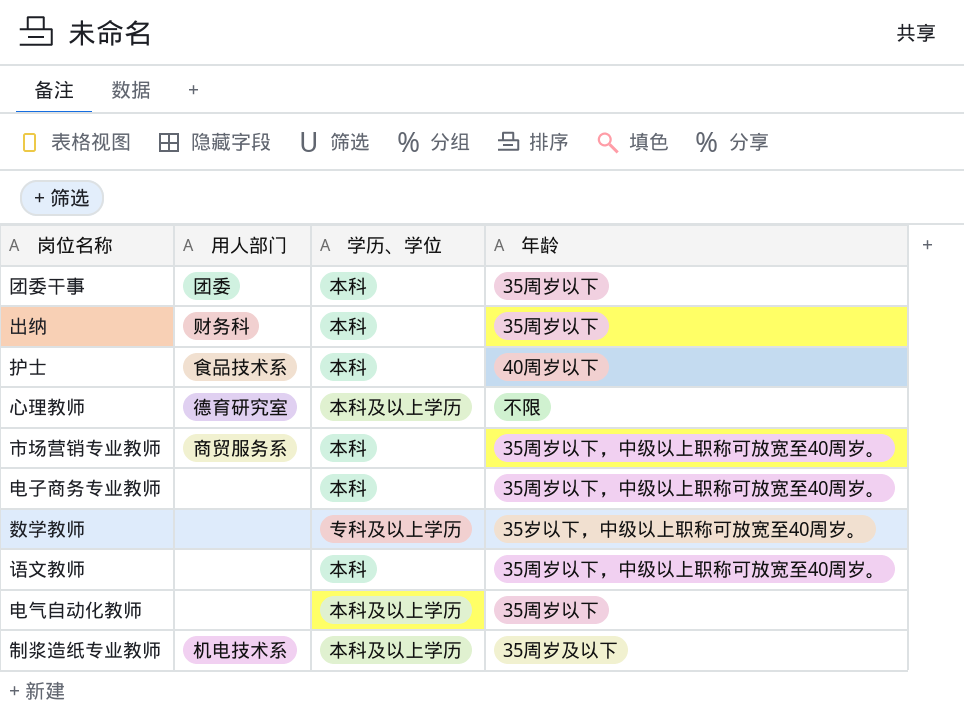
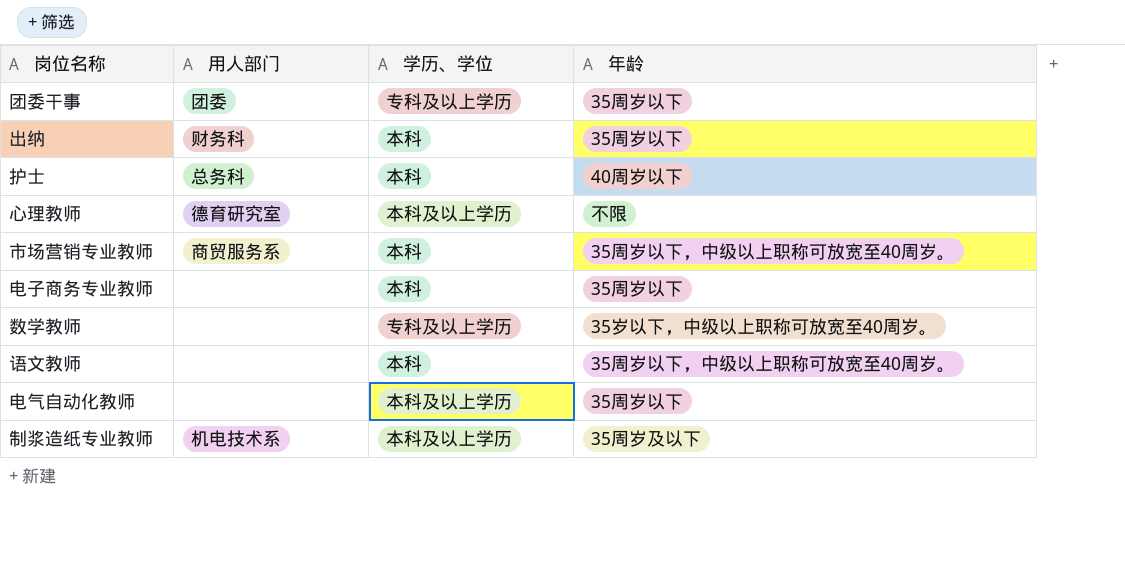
团委干事 | 学历、学位: 本科 -> 专科及以上学历
护士 | 用人部门: 食品技术系 -> 总务科
电子商务专业教师 | 年龄: 35周岁以下，中级以上职称可放宽至40周岁。 -> 35周岁以下

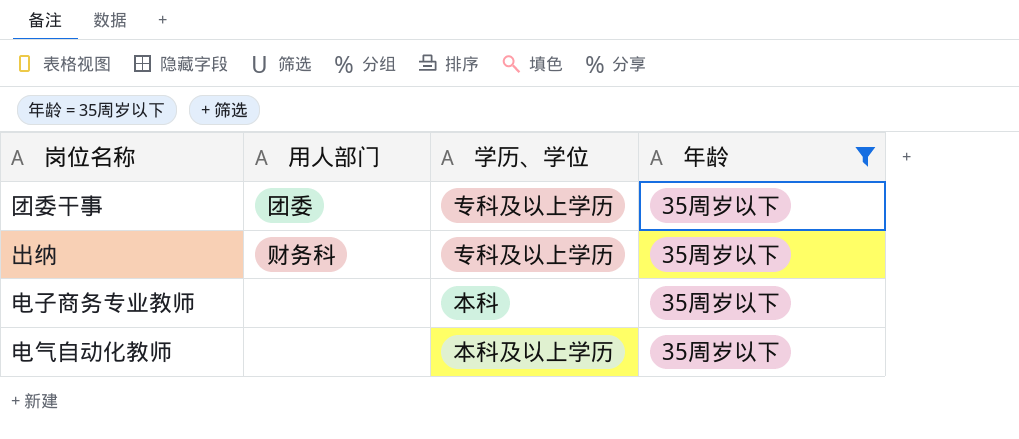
filter: none -> 年龄 = 35周岁以下
出纳 | 学历、学位: 本科 -> 专科及以上学历

